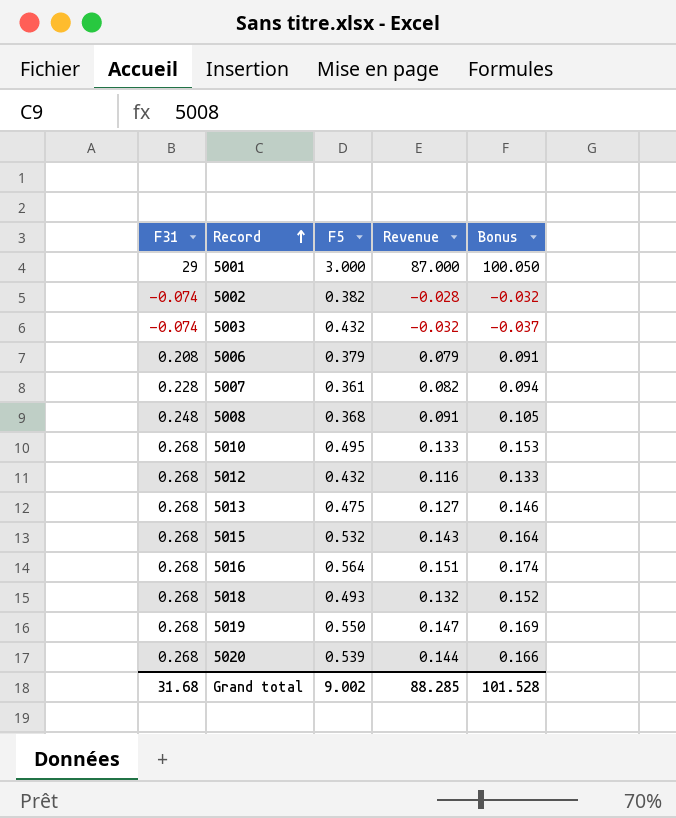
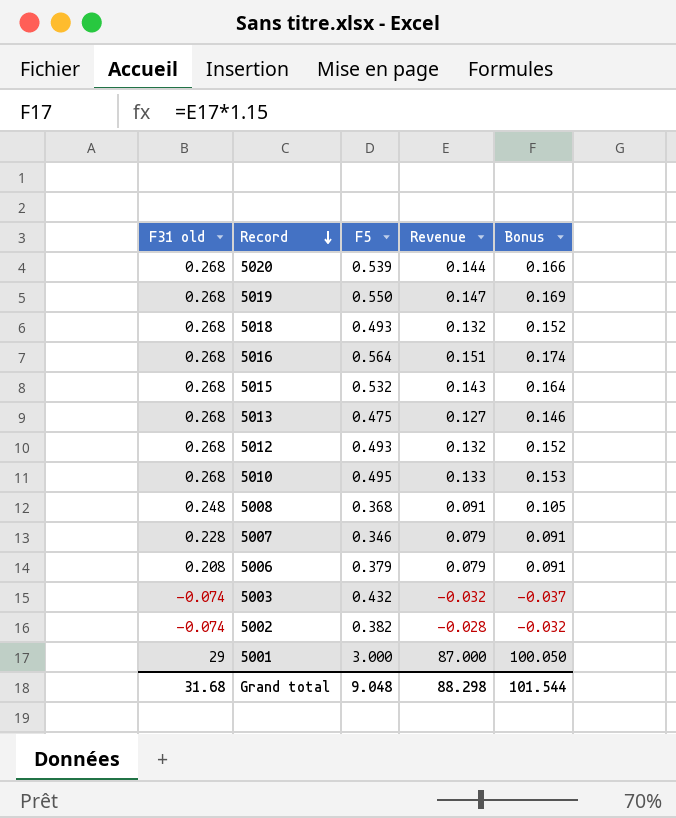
row order: Record ascending -> Record descending
column name: F31 -> F31 old
5012 | F5: 0.432 -> 0.493
5012 | Revenue: 0.116 -> 0.132
5012 | Bonus: 0.133 -> 0.152
5007 | F5: 0.361 -> 0.346
5007 | Revenue: 0.082 -> 0.079
5007 | Bonus: 0.094 -> 0.091
Grand total | F5: 9.002 -> 9.048
Grand total | Revenue: 88.285 -> 88.298
Grand total | Bonus: 101.528 -> 101.544

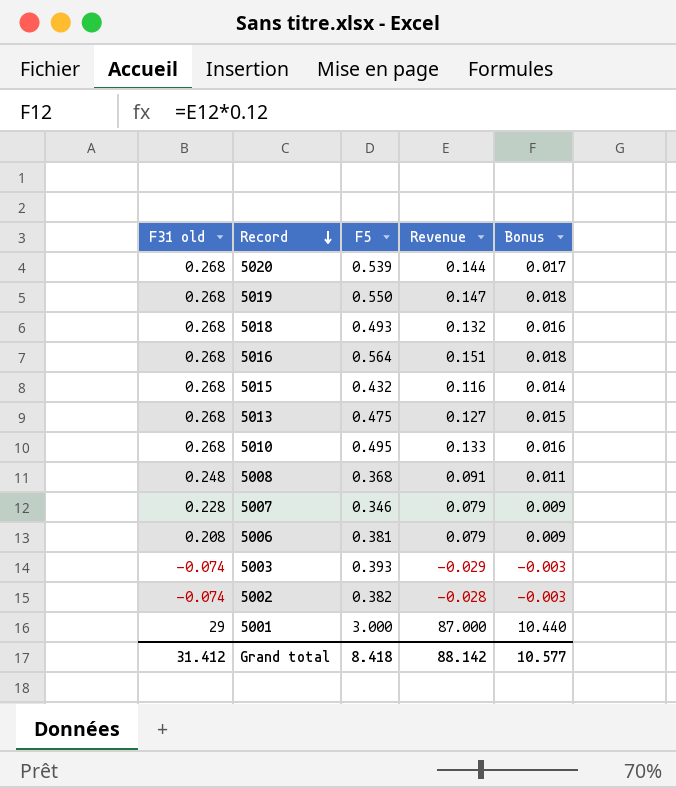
column Bonus | formula: [Revenue] * 1.15 -> [Revenue] * 0.12
row 5012: 0.268 | 0.493 | 0.132 | 0.152 -> none
5015 | F5: 0.532 -> 0.432
5015 | Revenue: 0.143 -> 0.116
5006 | F5: 0.379 -> 0.381
5003 | F5: 0.432 -> 0.393
5003 | Revenue: -0.032 -> -0.029
Grand total | F31 old: 31.68 -> 31.412
Grand total | F5: 9.048 -> 8.418
Grand total | Revenue: 88.298 -> 88.142
Grand total | Bonus: 101.544 -> 10.577

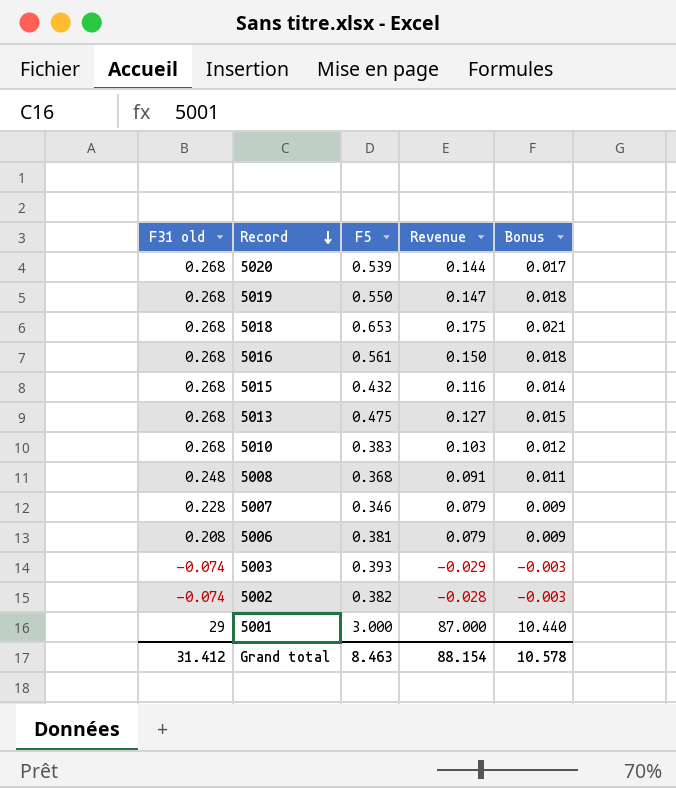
5018 | F5: 0.493 -> 0.653
5018 | Revenue: 0.132 -> 0.175
5018 | Bonus: 0.016 -> 0.021
5016 | F5: 0.564 -> 0.561
5016 | Revenue: 0.151 -> 0.150
5010 | F5: 0.495 -> 0.383
5010 | Revenue: 0.133 -> 0.103
5010 | Bonus: 0.016 -> 0.012
Grand total | F5: 8.418 -> 8.463
Grand total | Revenue: 88.142 -> 88.154
Grand total | Bonus: 10.577 -> 10.578

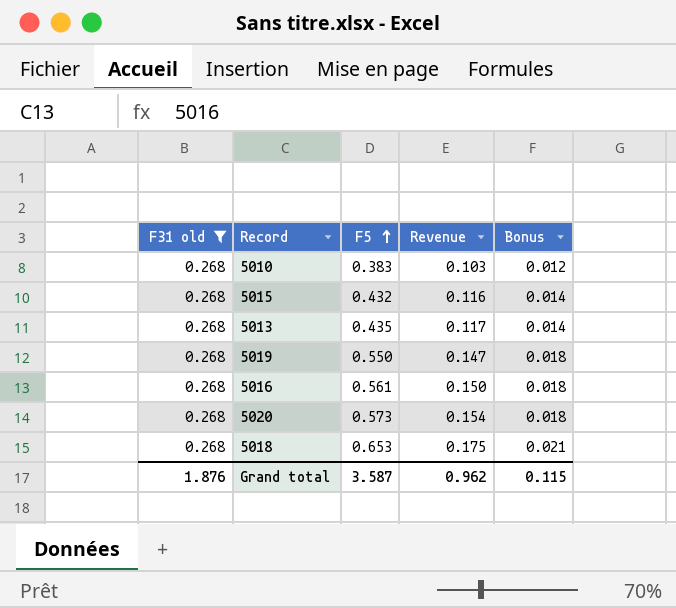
filter: none -> F31 old = 0.268
row order: Record descending -> F5 ascending
5013 | F5: 0.475 -> 0.435
5013 | Revenue: 0.127 -> 0.117
5013 | Bonus: 0.015 -> 0.014
5020 | F5: 0.539 -> 0.573
5020 | Revenue: 0.144 -> 0.154
5020 | Bonus: 0.017 -> 0.018
Grand total | F31 old: 31.412 -> 1.876
Grand total | F5: 8.463 -> 3.587
Grand total | Revenue: 88.154 -> 0.962
Grand total | Bonus: 10.578 -> 0.115

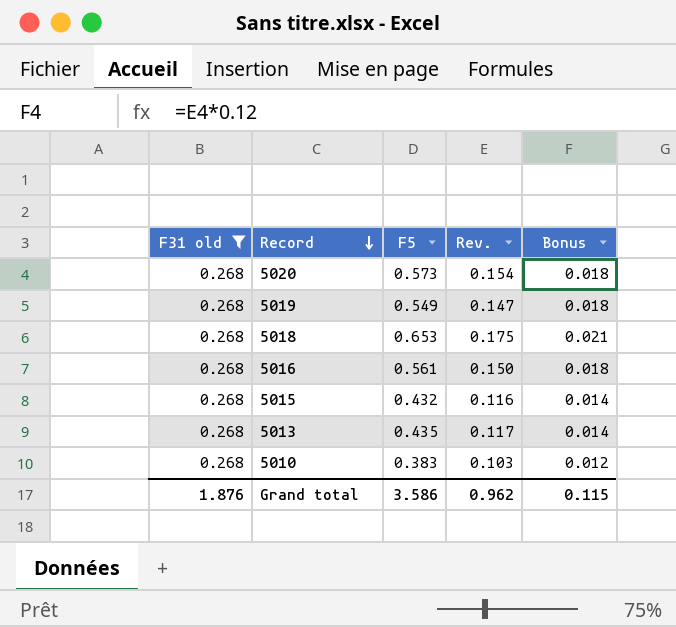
row order: F5 ascending -> Record descending
column name: Revenue -> Rev.
5019 | F5: 0.550 -> 0.549
Grand total | F5: 3.587 -> 3.586

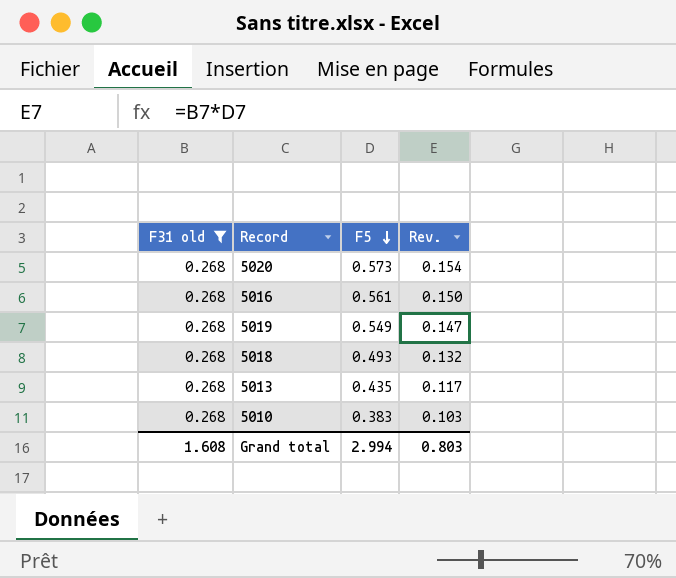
row order: Record descending -> F5 descending
column Bonus | formula: [Rev.] * 0.12 -> none
row 5015: 0.268 | 0.432 | 0.116 | 0.014 -> none
5018 | F5: 0.653 -> 0.493
5018 | Rev.: 0.175 -> 0.132
Grand total | F31 old: 1.876 -> 1.608
Grand total | F5: 3.586 -> 2.994
Grand total | Rev.: 0.962 -> 0.803

